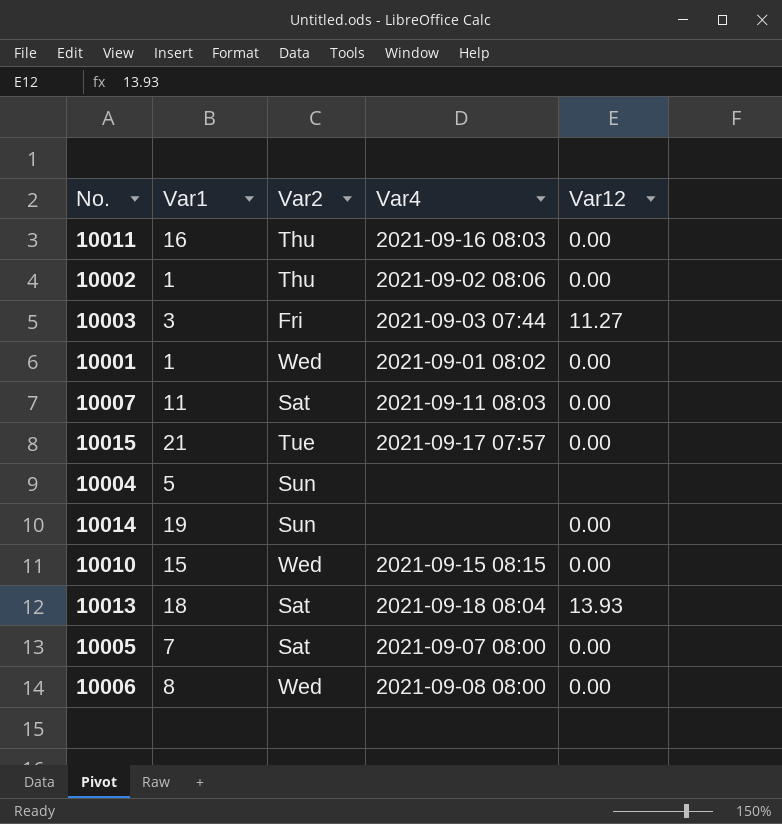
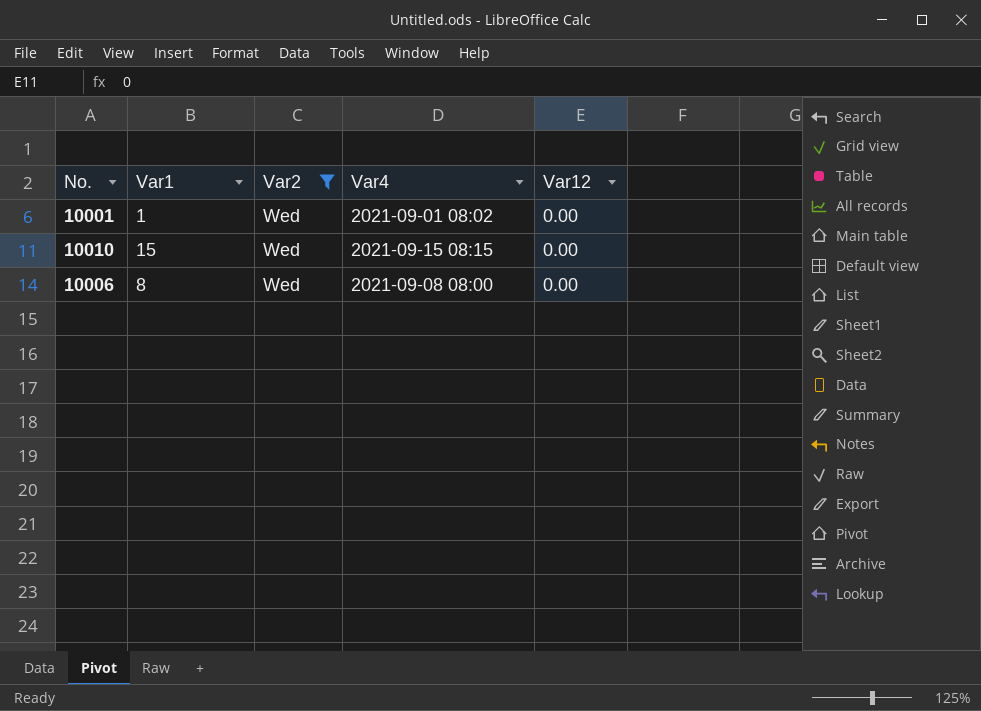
filter: none -> Var2 = Wed

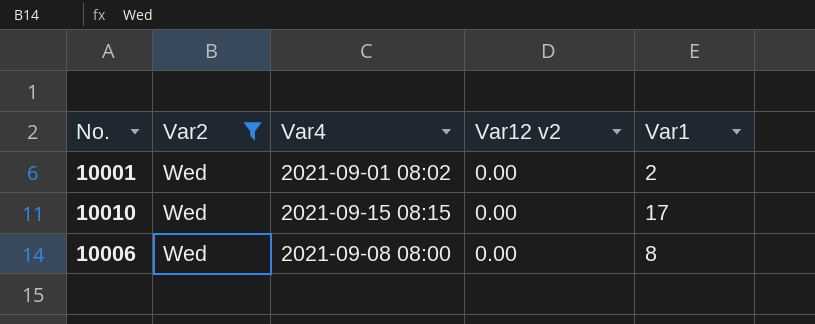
column name: Var12 -> Var12 v2
column Var1 | position: 2 -> 5
10001 | Var1: 1 -> 2
10010 | Var1: 15 -> 17

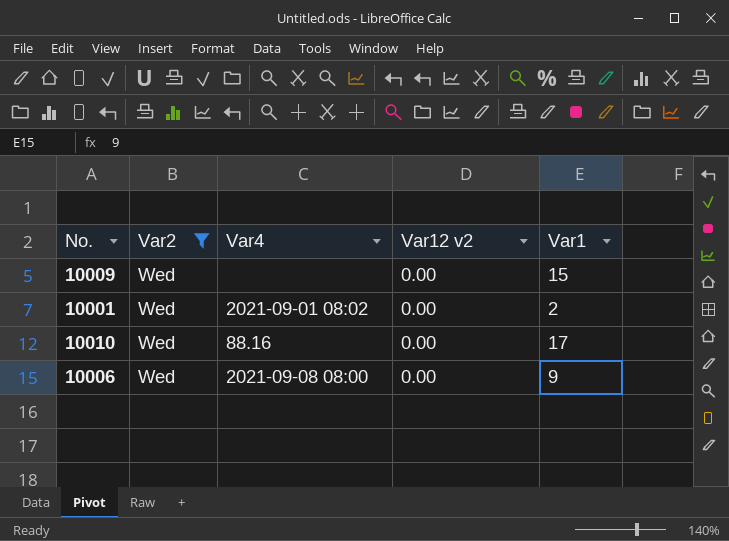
row 10009: none -> Wed | none | 0.00 | 15
10010 | Var4: 2021-09-15 08:15 -> 88.16
10006 | Var1: 8 -> 9

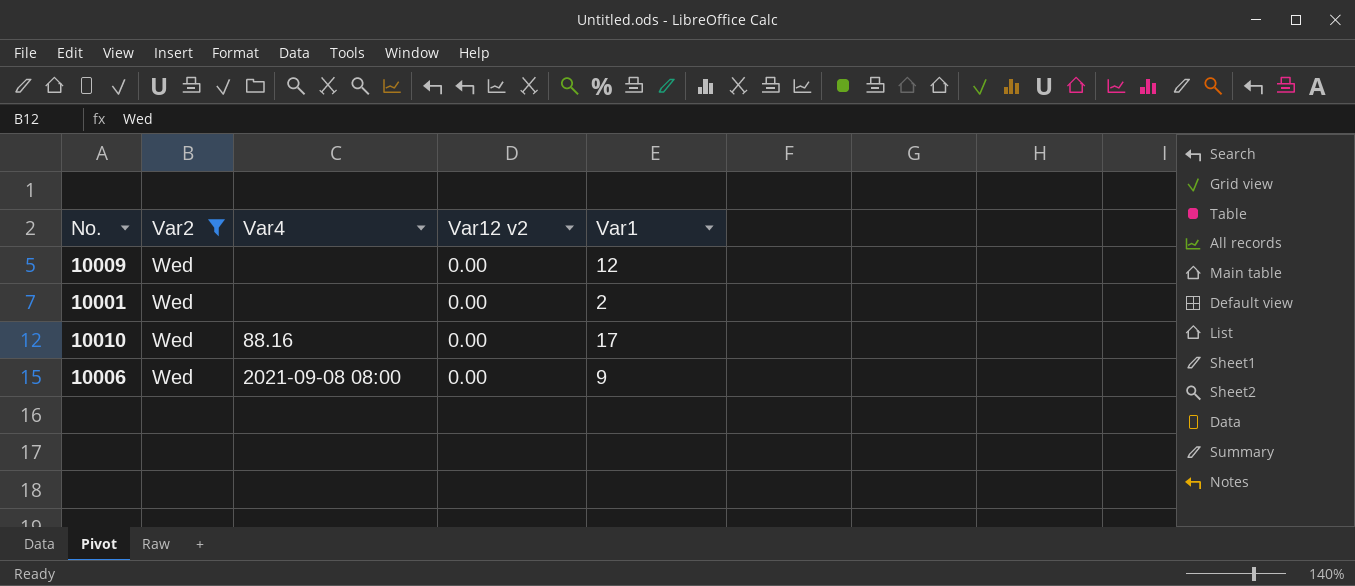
10009 | Var1: 15 -> 12
10001 | Var4: 2021-09-01 08:02 -> none

